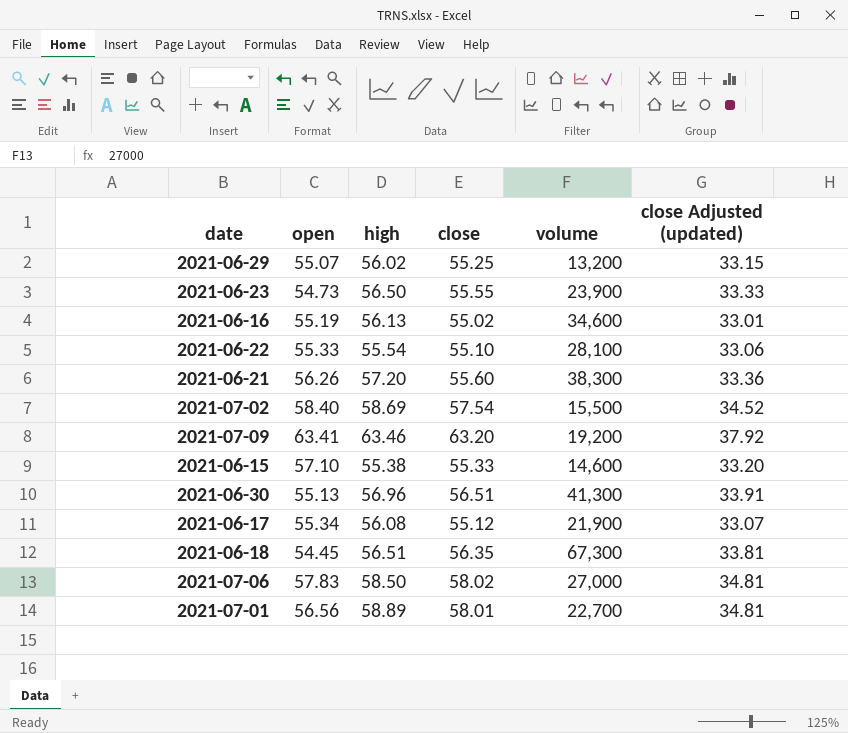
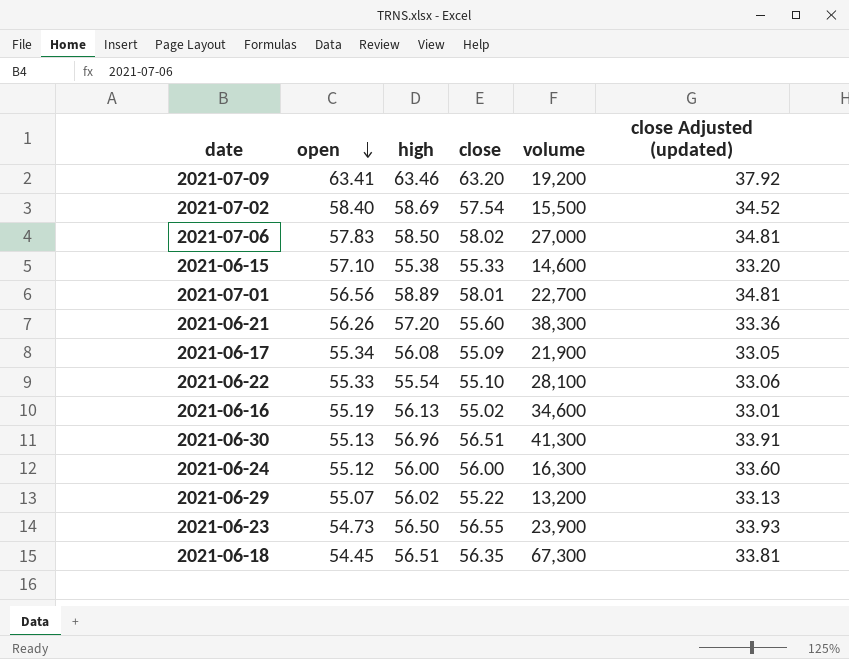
row order: none -> open descending
2021-06-17 | close: 55.12 -> 55.09
2021-06-17 | close Adjusted (updated): 33.07 -> 33.05
row 2021-06-24: none -> 55.12 | 56.00 | 56.00 | 16,300 | 33.60
2021-06-29 | close: 55.25 -> 55.22
2021-06-29 | close Adjusted (updated): 33.15 -> 33.13
2021-06-23 | close: 55.55 -> 56.55
2021-06-23 | close Adjusted (updated): 33.33 -> 33.93

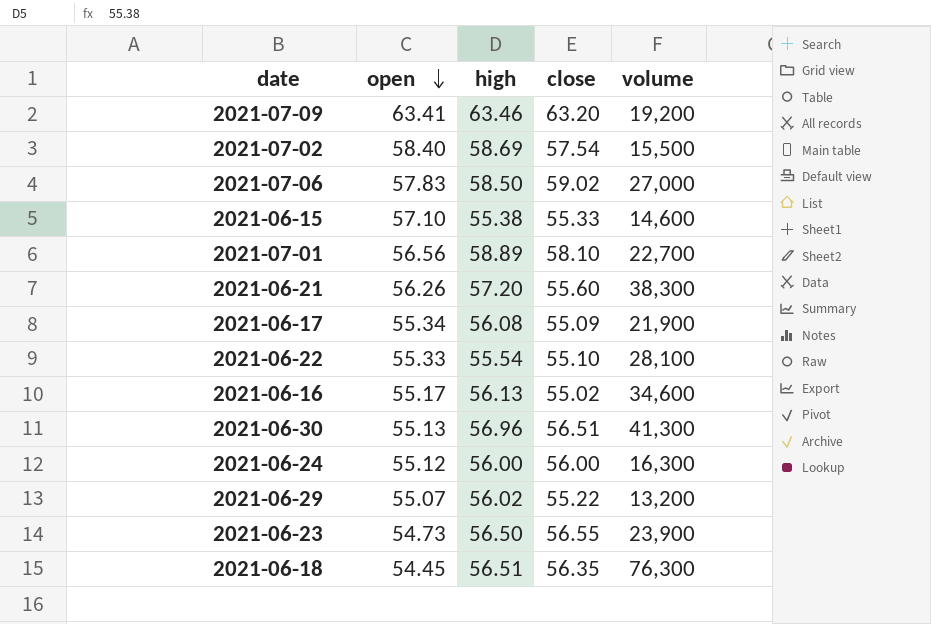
column close Adjusted (updated) | formula: [close] * 0.6 -> none
2021-07-06 | close: 58.02 -> 59.02
2021-07-01 | close: 58.01 -> 58.10
2021-06-16 | open: 55.19 -> 55.17
2021-06-18 | volume: 67,300 -> 76,300

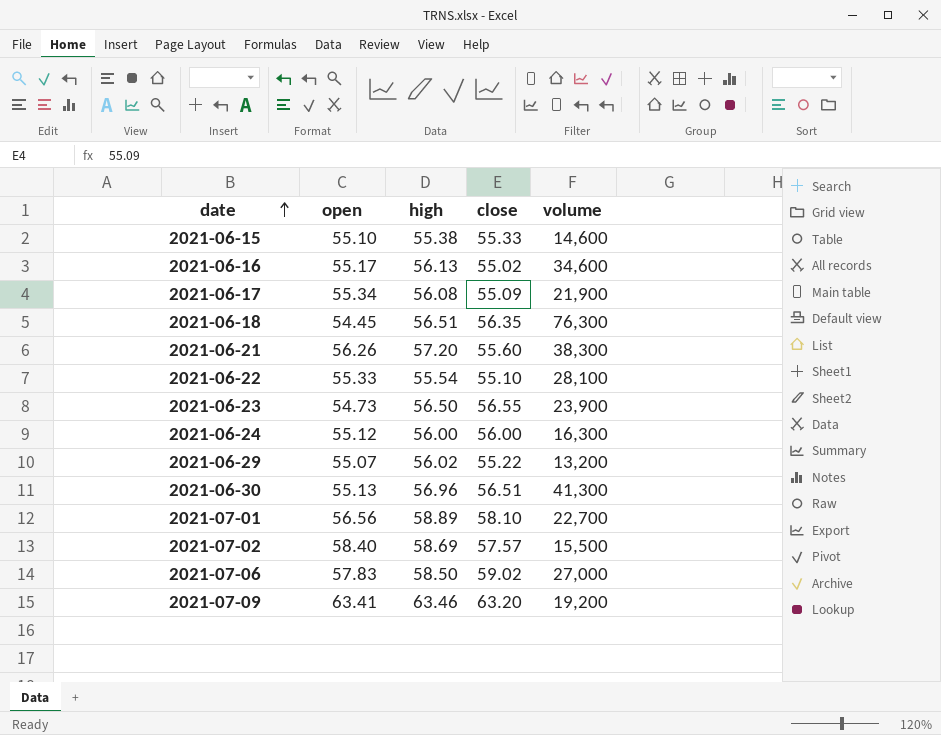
row order: open descending -> date ascending
2021-06-15 | open: 57.10 -> 55.10
2021-07-02 | close: 57.54 -> 57.57

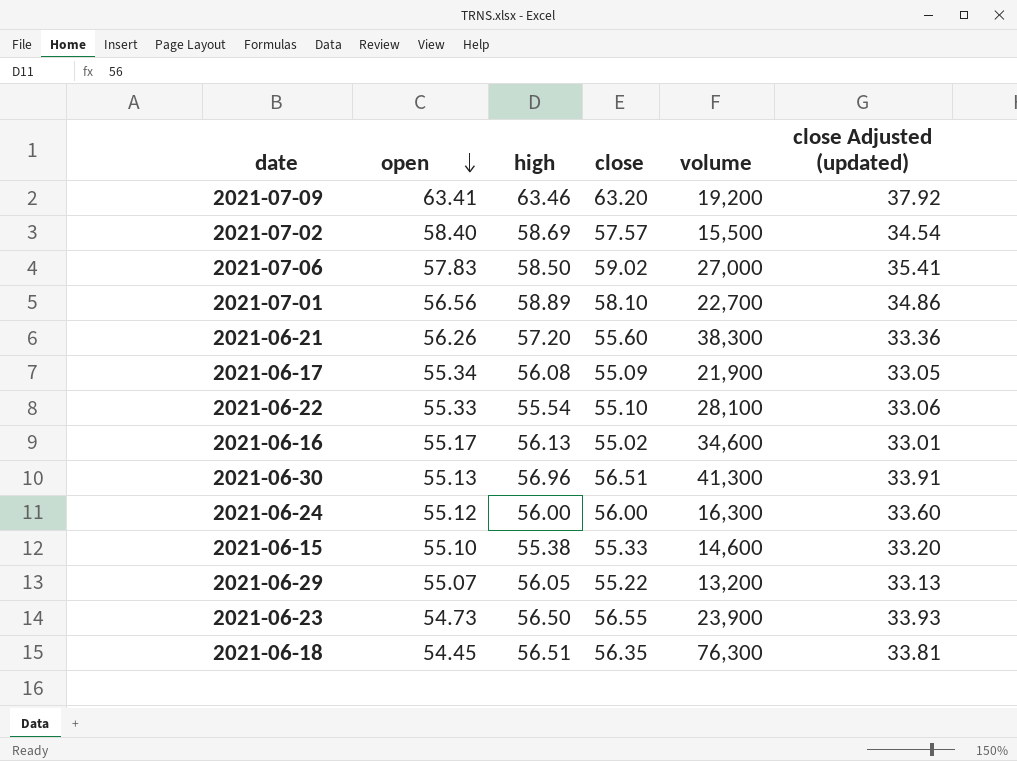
row order: date ascending -> open descending
column close Adjusted (updated) | formula: none -> [close] * 0.6
2021-06-29 | high: 56.02 -> 56.05

